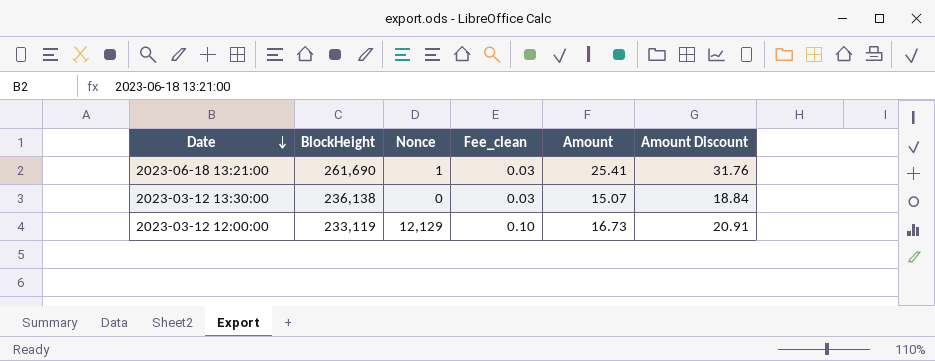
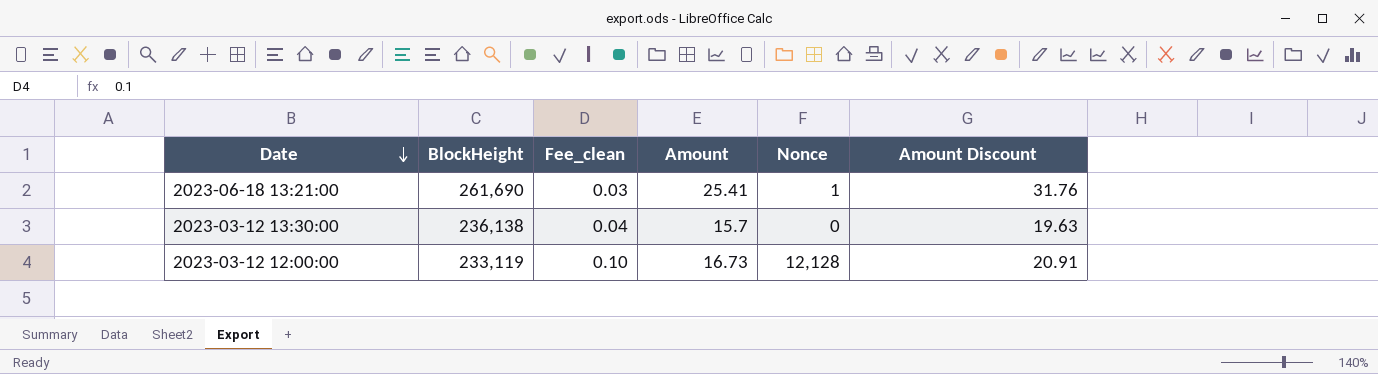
column Nonce | position: 3 -> 5
2023-03-12 13:30:00 | Fee_clean: 0.03 -> 0.04
2023-03-12 13:30:00 | Amount: 15.07 -> 15.7
2023-03-12 13:30:00 | Amount Discount: 18.84 -> 19.63
2023-03-12 12:00:00 | Nonce: 12,129 -> 12,128

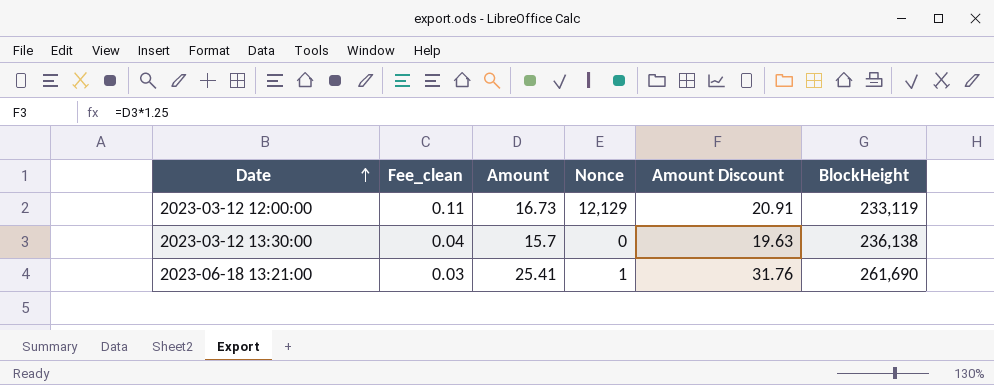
row order: Date descending -> Date ascending
column BlockHeight | position: 2 -> 6
2023-03-12 12:00:00 | Fee_clean: 0.10 -> 0.11
2023-03-12 12:00:00 | Nonce: 12,128 -> 12,129

